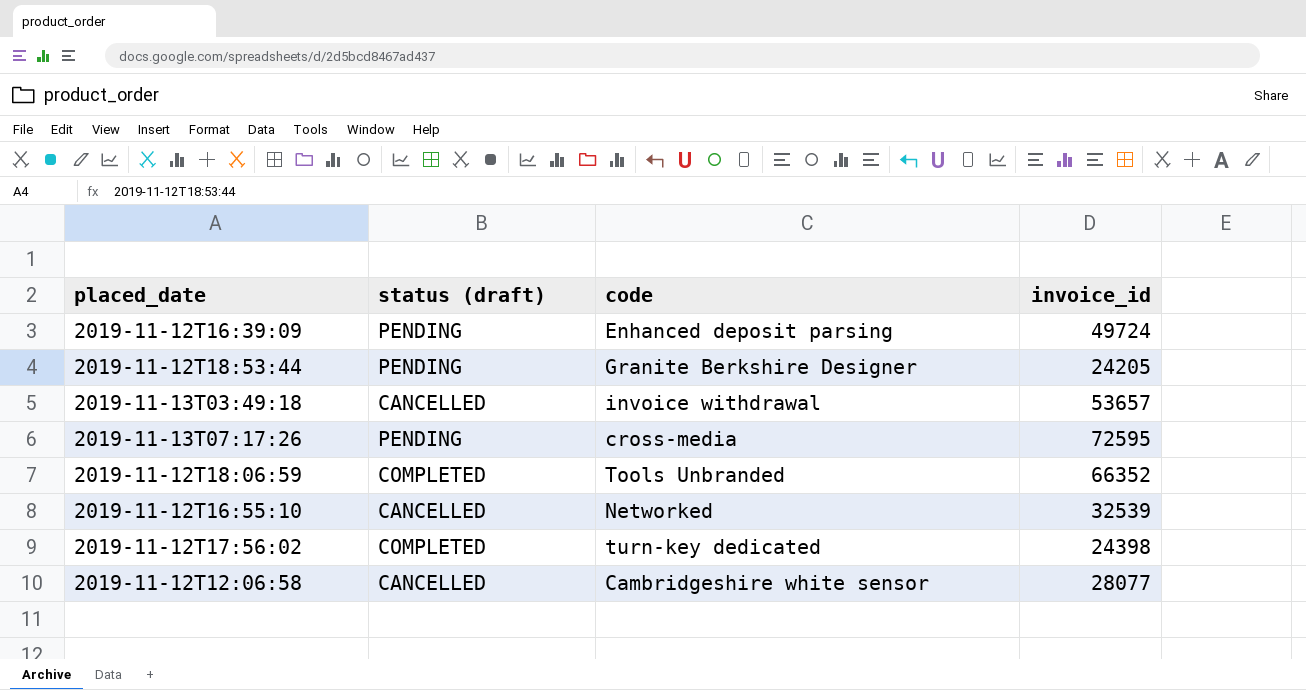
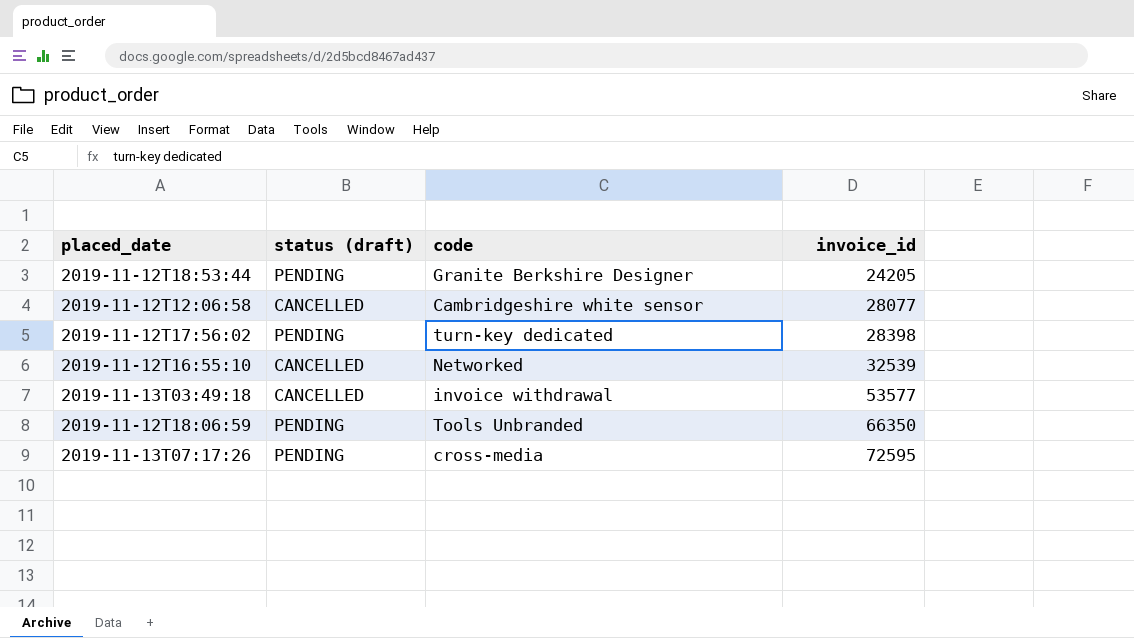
row order: none -> invoice_id ascending
row 2019-11-12T16:39:09: PENDING | Enhanced deposit parsing | 49724 -> none
2019-11-12T17:56:02 | status (draft): COMPLETED -> PENDING
2019-11-12T17:56:02 | invoice_id: 24398 -> 28398
2019-11-13T03:49:18 | invoice_id: 53657 -> 53577
2019-11-12T18:06:59 | status (draft): COMPLETED -> PENDING
2019-11-12T18:06:59 | invoice_id: 66352 -> 66350

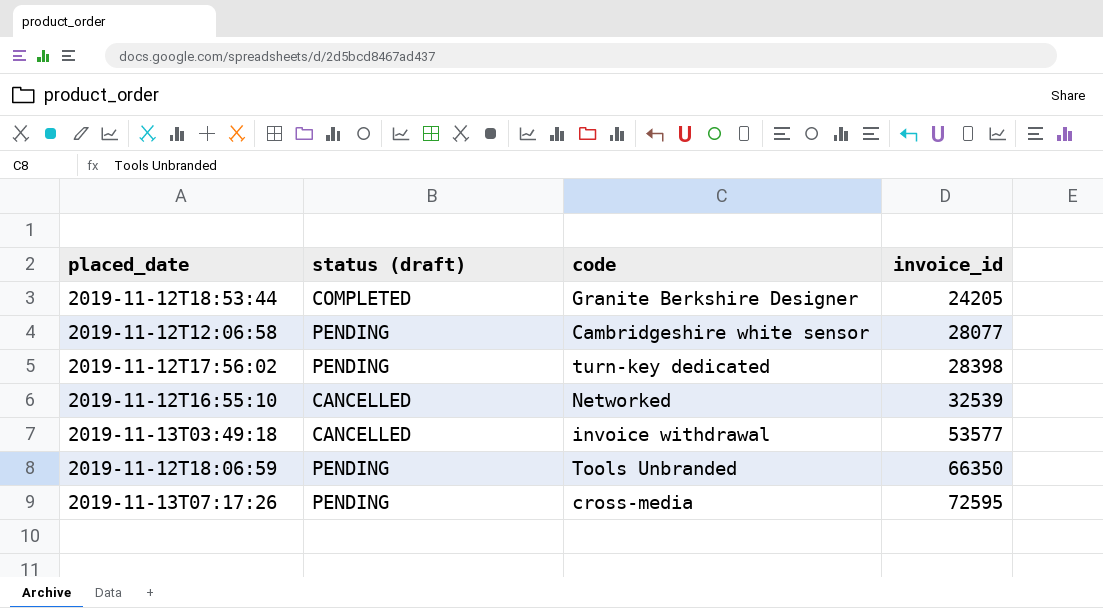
2019-11-12T18:53:44 | status (draft): PENDING -> COMPLETED
2019-11-12T12:06:58 | status (draft): CANCELLED -> PENDING

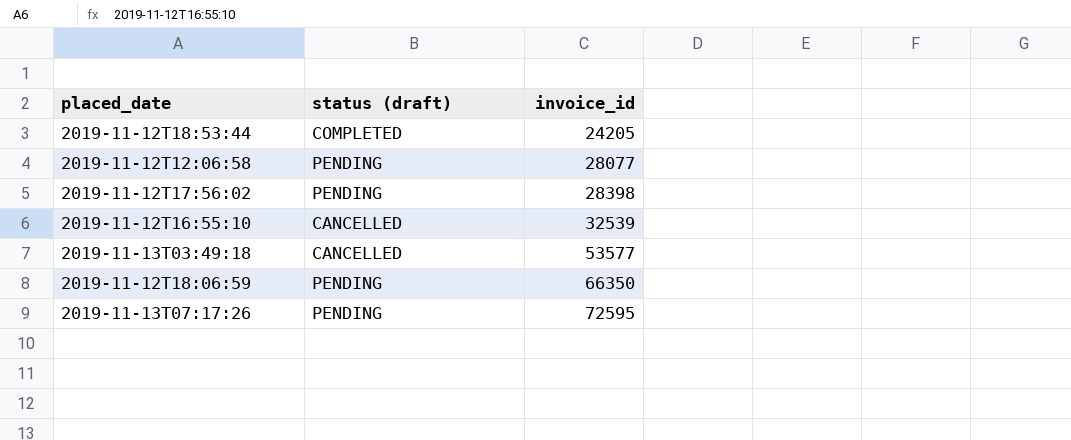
column code | position: 3 -> none

